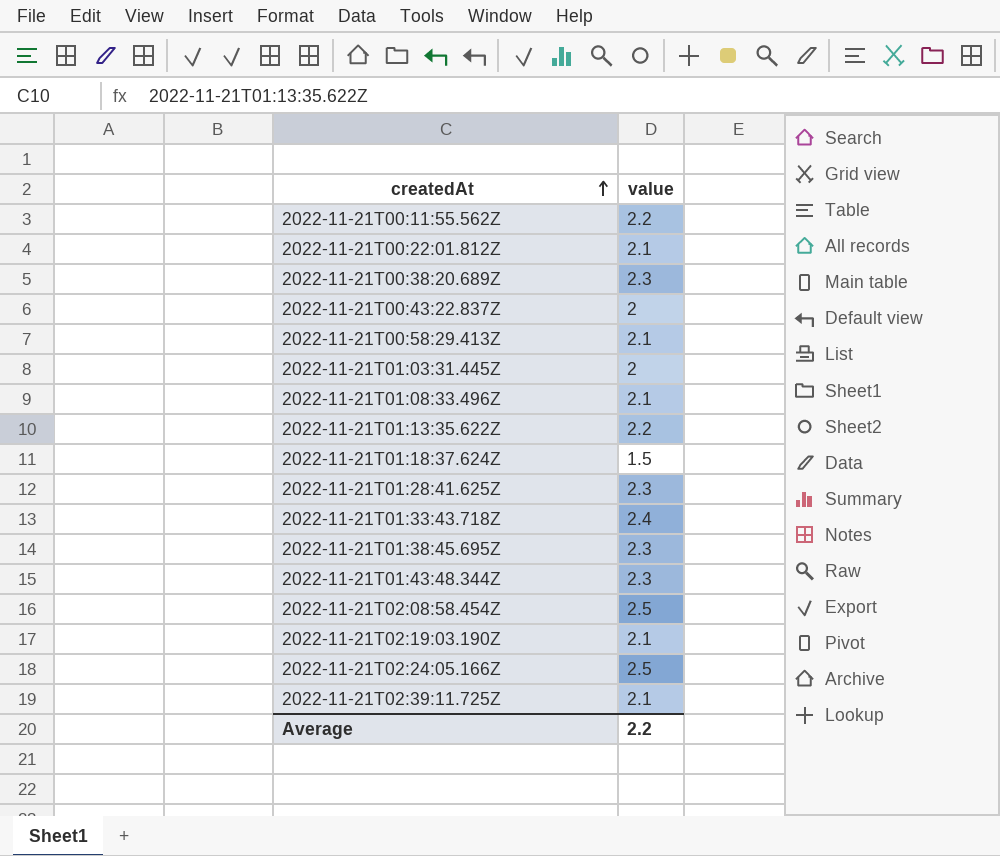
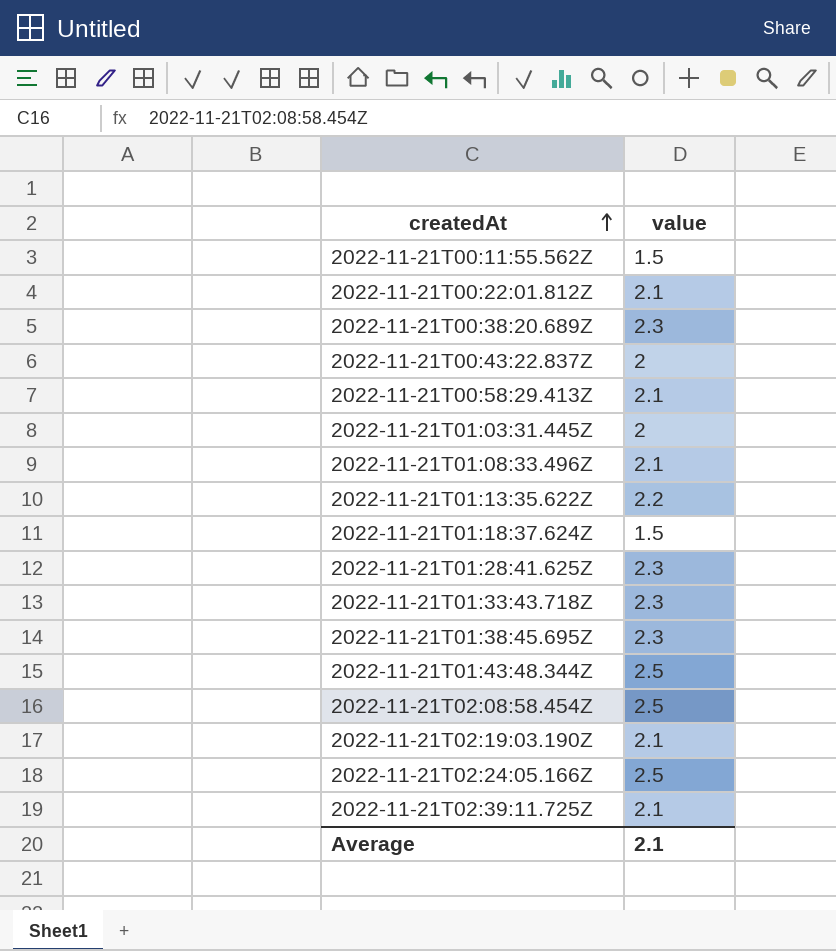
2022-11-21T00:11:55.562Z | value: 2.2 -> 1.5
2022-11-21T01:33:43.718Z | value: 2.4 -> 2.3
2022-11-21T01:43:48.344Z | value: 2.3 -> 2.5
Average | value: 2.2 -> 2.1

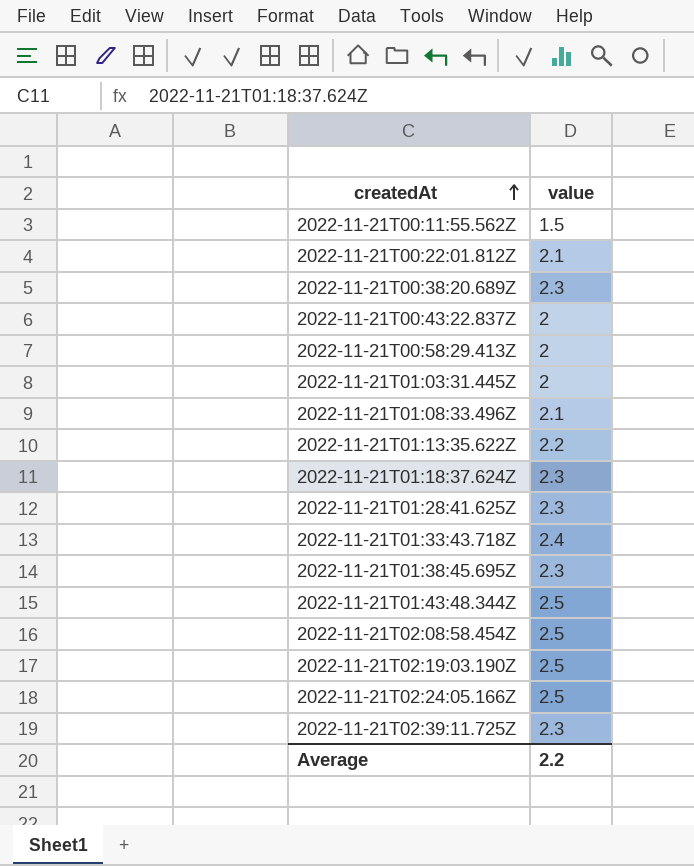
2022-11-21T00:58:29.413Z | value: 2.1 -> 2
2022-11-21T01:18:37.624Z | value: 1.5 -> 2.3
2022-11-21T01:33:43.718Z | value: 2.3 -> 2.4
2022-11-21T02:19:03.190Z | value: 2.1 -> 2.5
2022-11-21T02:39:11.725Z | value: 2.1 -> 2.3
Average | value: 2.1 -> 2.2

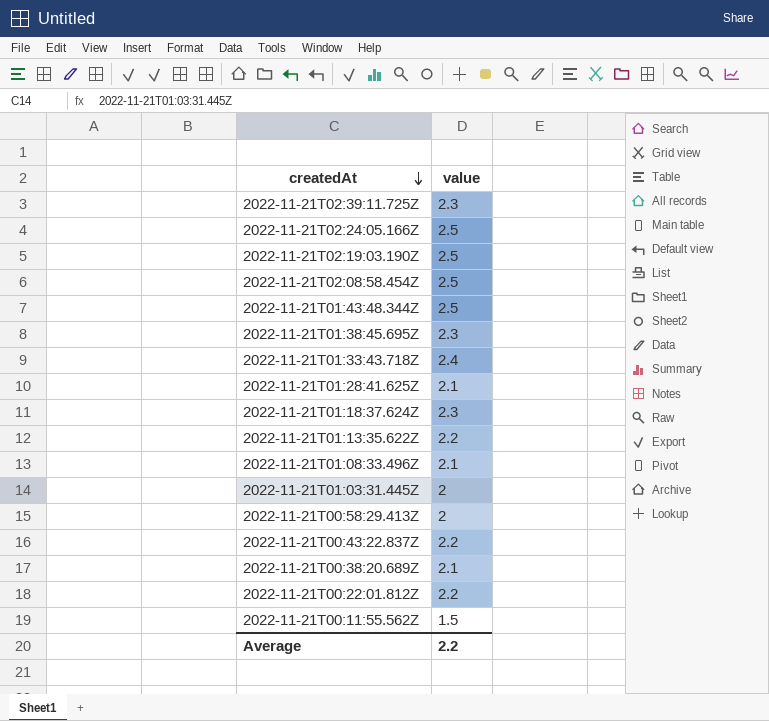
row order: createdAt ascending -> createdAt descending
2022-11-21T01:28:41.625Z | value: 2.3 -> 2.1
2022-11-21T00:43:22.837Z | value: 2 -> 2.2
2022-11-21T00:38:20.689Z | value: 2.3 -> 2.1
2022-11-21T00:22:01.812Z | value: 2.1 -> 2.2

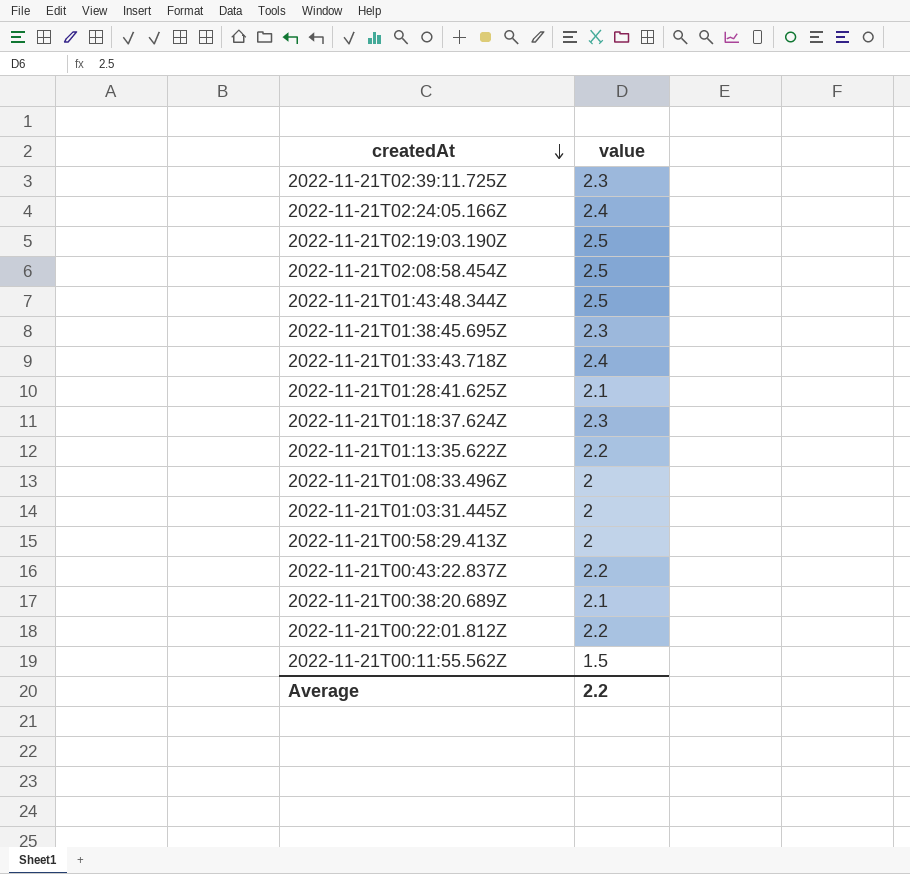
2022-11-21T02:24:05.166Z | value: 2.5 -> 2.4
2022-11-21T01:08:33.496Z | value: 2.1 -> 2

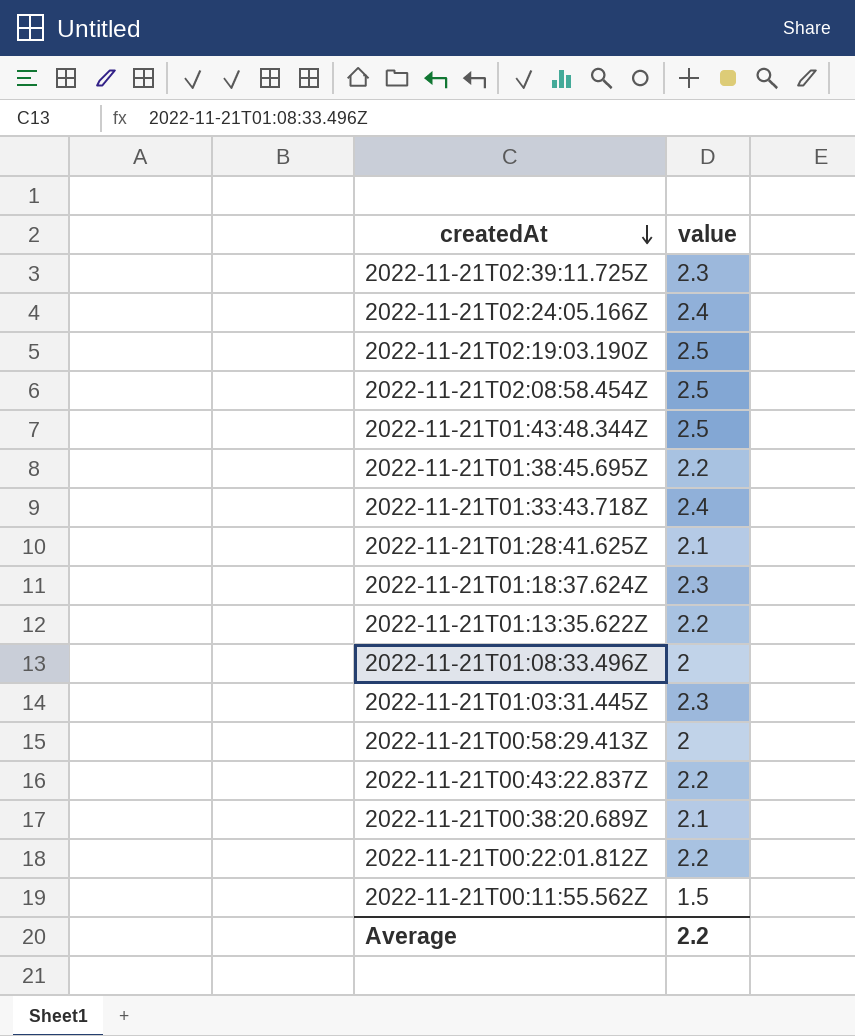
2022-11-21T01:38:45.695Z | value: 2.3 -> 2.2
2022-11-21T01:03:31.445Z | value: 2 -> 2.3

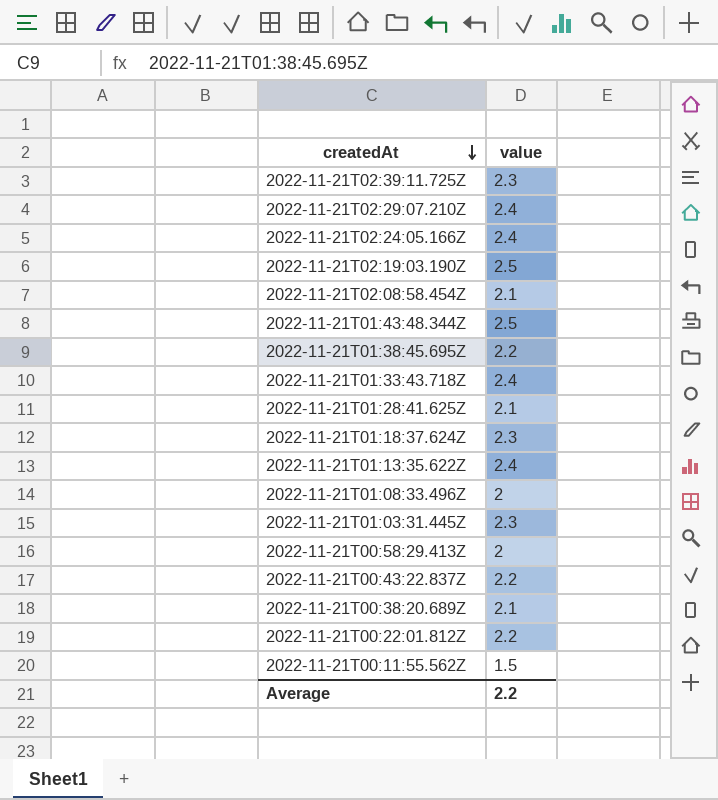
row 2022-11-21T02:29:07.210Z: none -> 2.4
2022-11-21T02:08:58.454Z | value: 2.5 -> 2.1
2022-11-21T01:13:35.622Z | value: 2.2 -> 2.4

